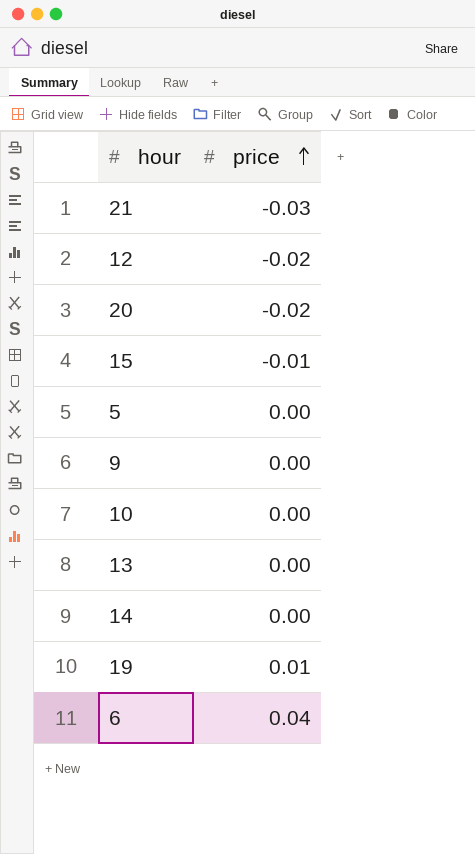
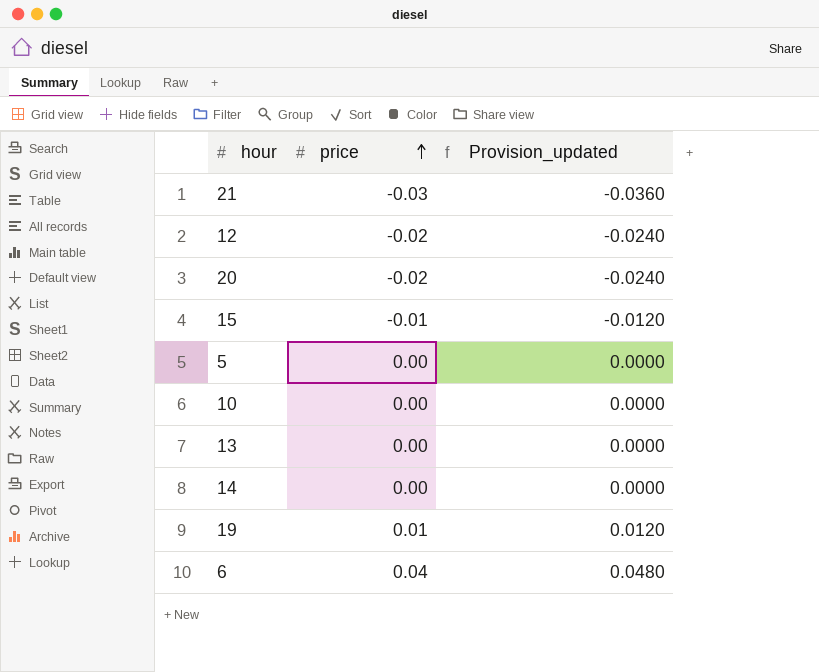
column Provision_updated | formula: none -> [price] * 1.2
row 9: 0.00 -> none

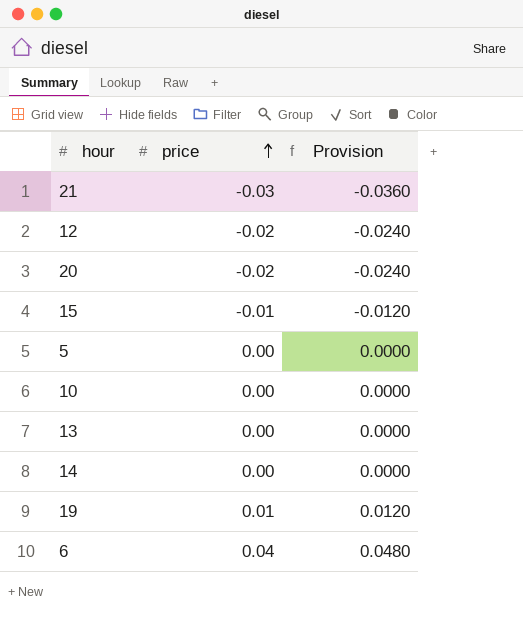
column name: Provision_updated -> Provision

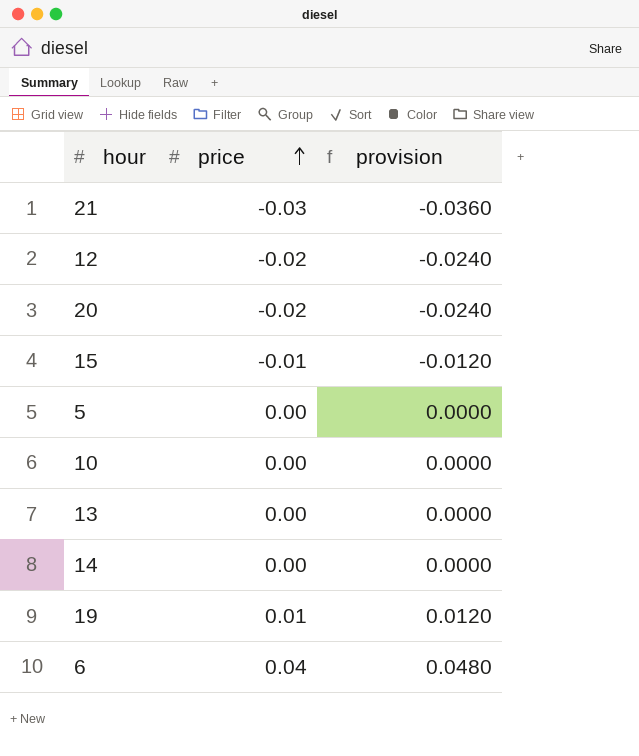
column name: Provision -> provision

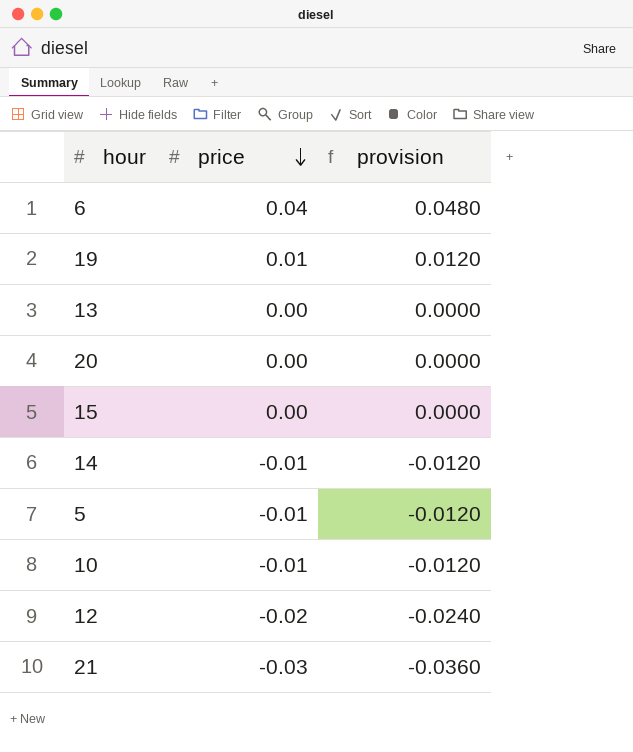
row order: price ascending -> price descending
20 | price: -0.02 -> 0.00
20 | provision: -0.0240 -> 0.0000
15 | price: -0.01 -> 0.00
15 | provision: -0.0120 -> 0.0000
14 | price: 0.00 -> -0.01
14 | provision: 0.0000 -> -0.0120
5 | price: 0.00 -> -0.01
5 | provision: 0.0000 -> -0.0120
10 | price: 0.00 -> -0.01
10 | provision: 0.0000 -> -0.0120

